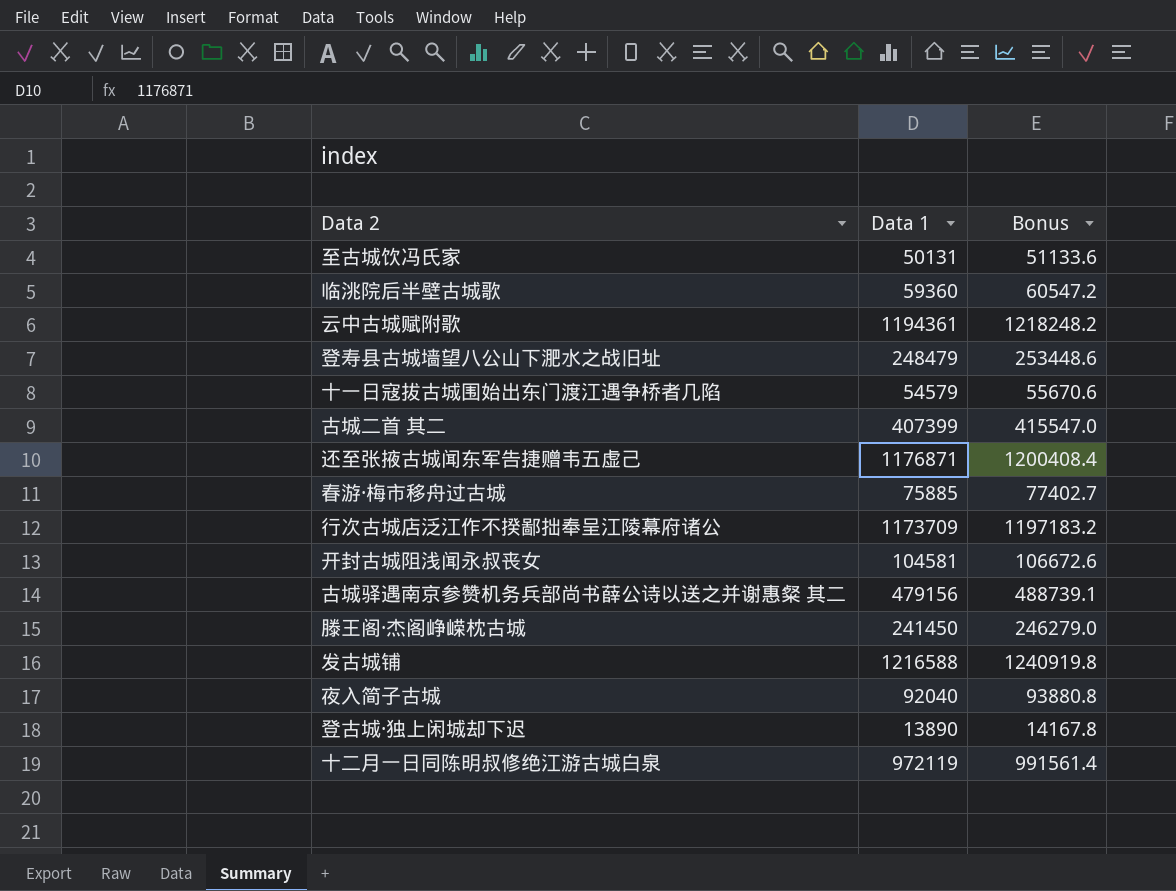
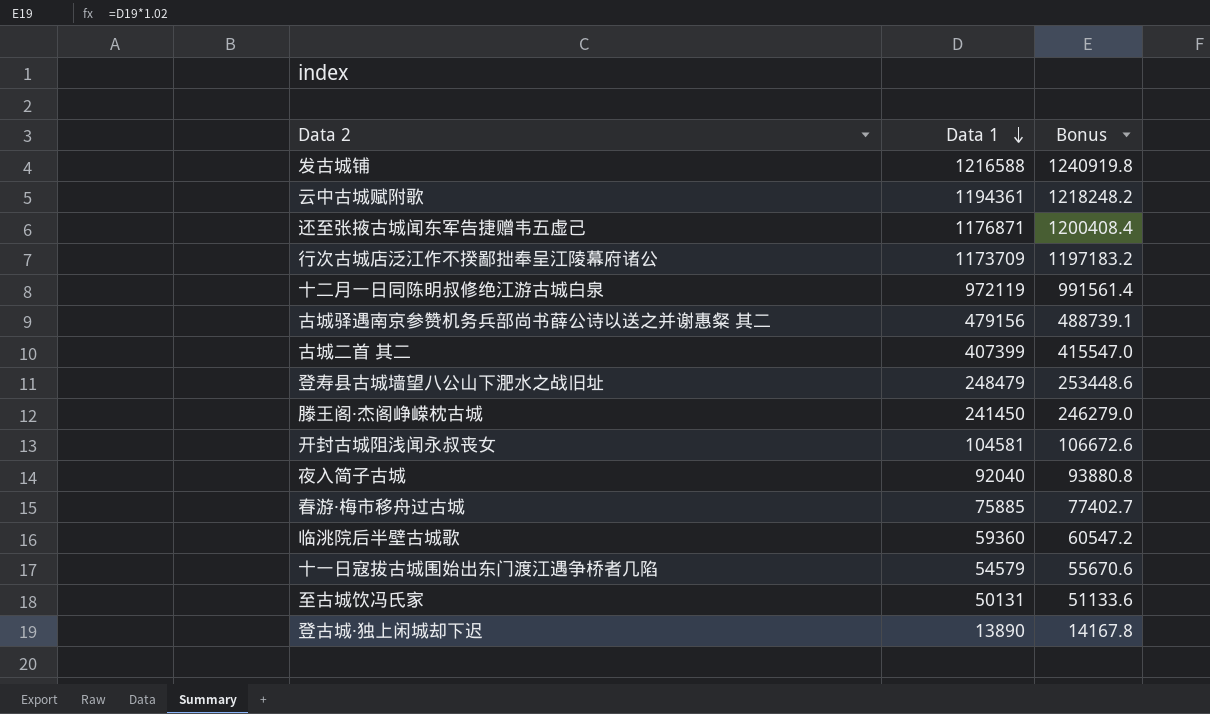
row order: none -> Data 1 descending

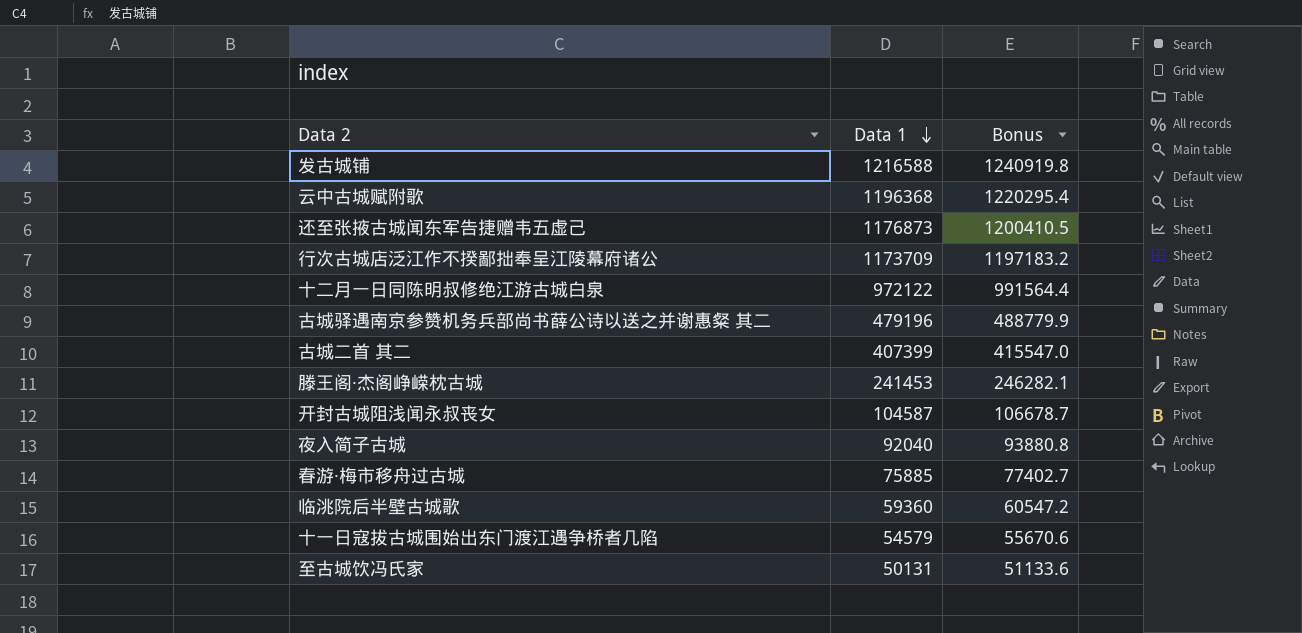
row 登寿县古城墙望八公山下淝水之战旧址: 248479 | 253448.6 -> none
row 登古城·独上闲城却下迟: 13890 | 14167.8 -> none
云中古城赋附歌 | Data 1: 1194361 -> 1196368
云中古城赋附歌 | Bonus: 1218248.2 -> 1220295.4
还至张掖古城闻东军告捷赠韦五虚己 | Data 1: 1176871 -> 1176873
还至张掖古城闻东军告捷赠韦五虚己 | Bonus: 1200408.4 -> 1200410.5
十二月一日同陈明叔修绝江游古城白泉 | Data 1: 972119 -> 972122
十二月一日同陈明叔修绝江游古城白泉 | Bonus: 991561.4 -> 991564.4
古城驿遇南京参赞机务兵部尚书薛公诗以送之并谢惠粲 其二 | Data 1: 479156 -> 479196
古城驿遇南京参赞机务兵部尚书薛公诗以送之并谢惠粲 其二 | Bonus: 488739.1 -> 488779.9
滕王阁·杰阁峥嵘枕古城 | Data 1: 241450 -> 241453
滕王阁·杰阁峥嵘枕古城 | Bonus: 246279.0 -> 246282.1
开封古城阻浅闻永叔丧女 | Data 1: 104581 -> 104587
开封古城阻浅闻永叔丧女 | Bonus: 106672.6 -> 106678.7

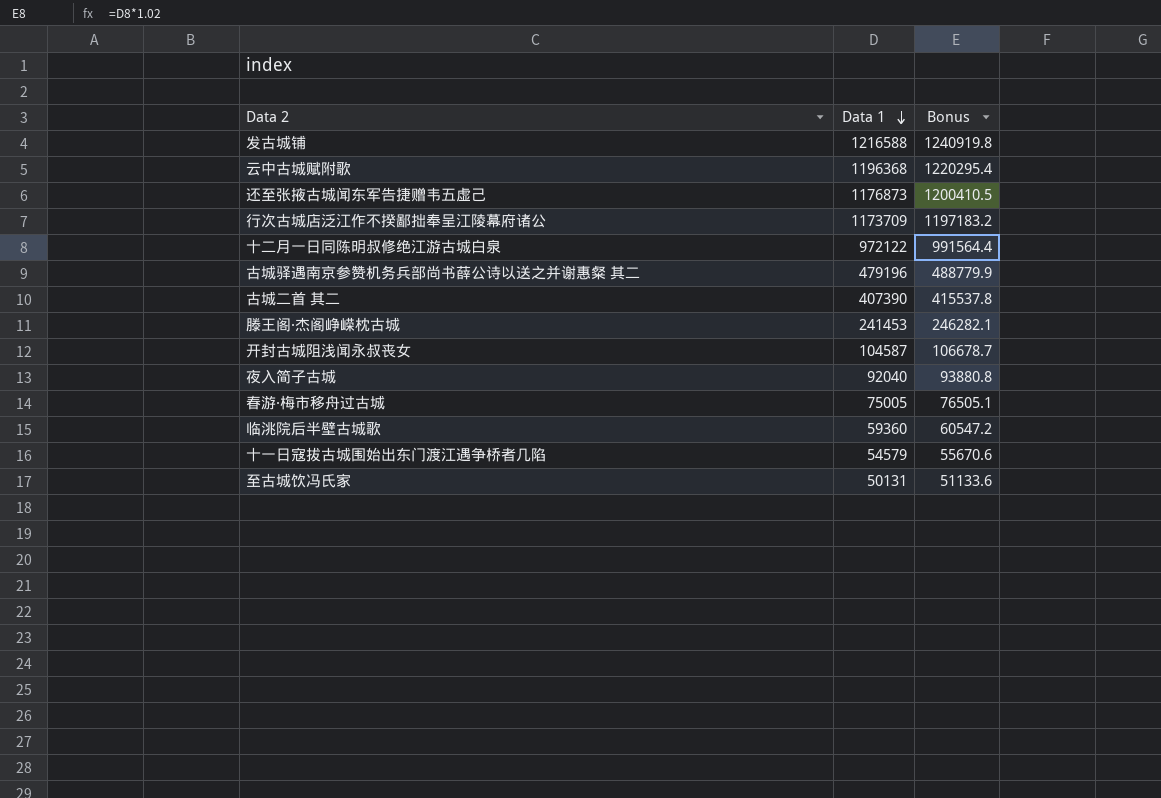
古城二首 其二 | Data 1: 407399 -> 407390
古城二首 其二 | Bonus: 415547.0 -> 415537.8
春游·梅市移舟过古城 | Data 1: 75885 -> 75005
春游·梅市移舟过古城 | Bonus: 77402.7 -> 76505.1

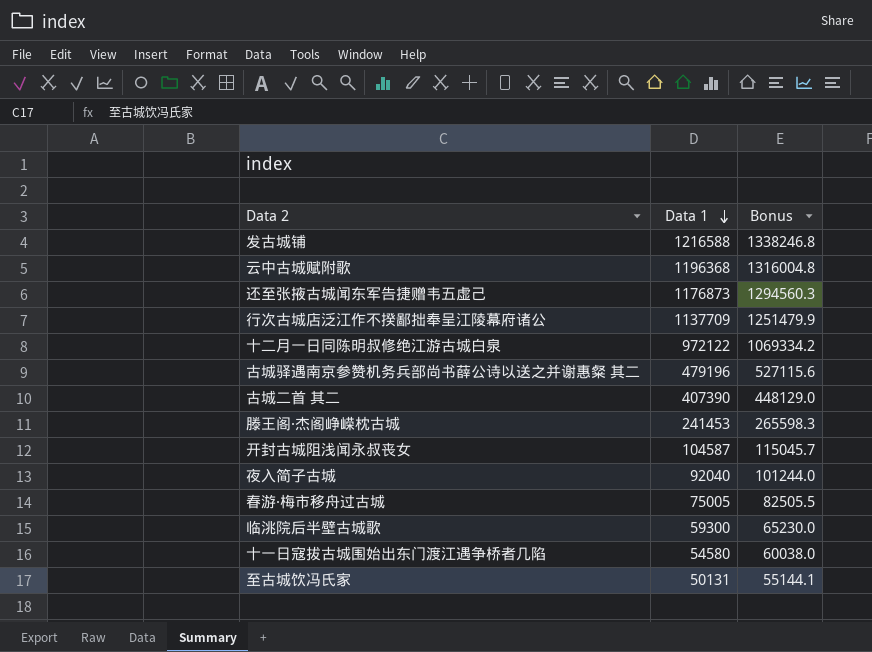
column Bonus | formula: [Data 1] * 1.02 -> [Data 1] * 1.1
行次古城店泛江作不揆鄙拙奉呈江陵幕府诸公 | Data 1: 1173709 -> 1137709
临洮院后半壁古城歌 | Data 1: 59360 -> 59300
十一日寇拔古城围始出东门渡江遇争桥者几陷 | Data 1: 54579 -> 54580

